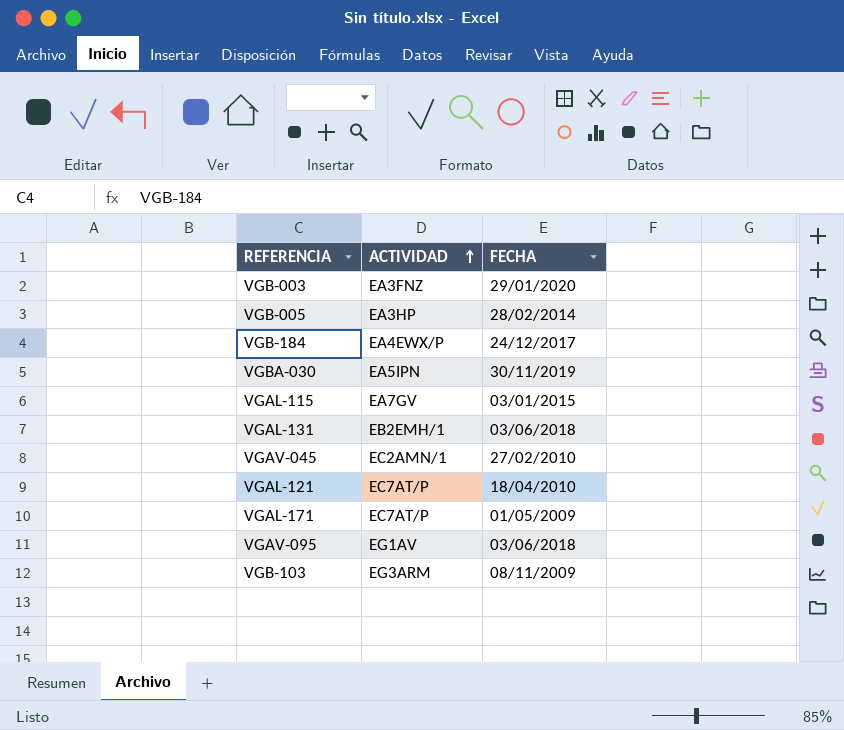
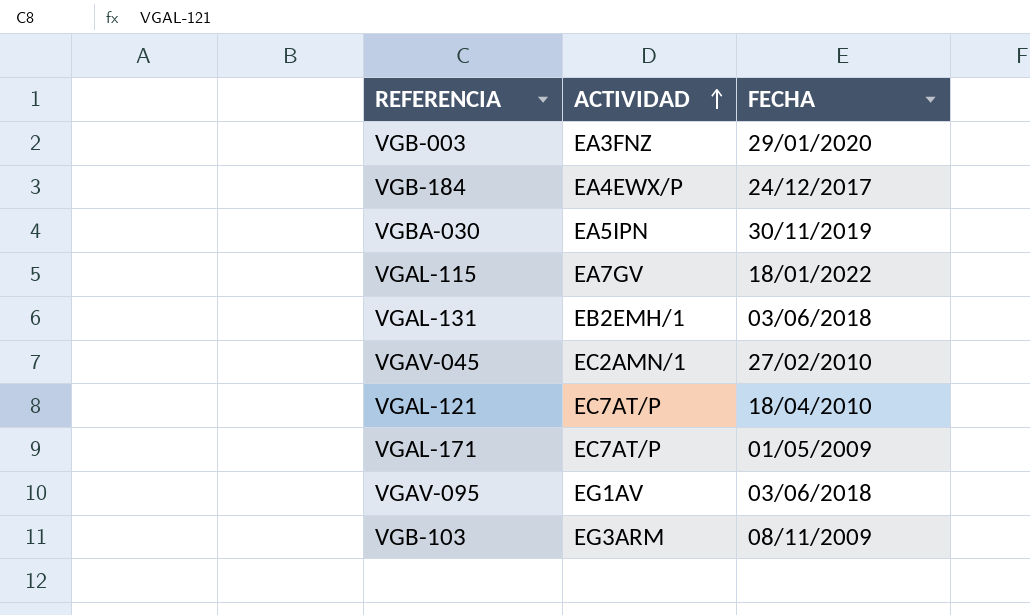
row VGB-005: EA3HP | 28/02/2014 -> none
VGAL-115 | FECHA: 03/01/2015 -> 18/01/2022

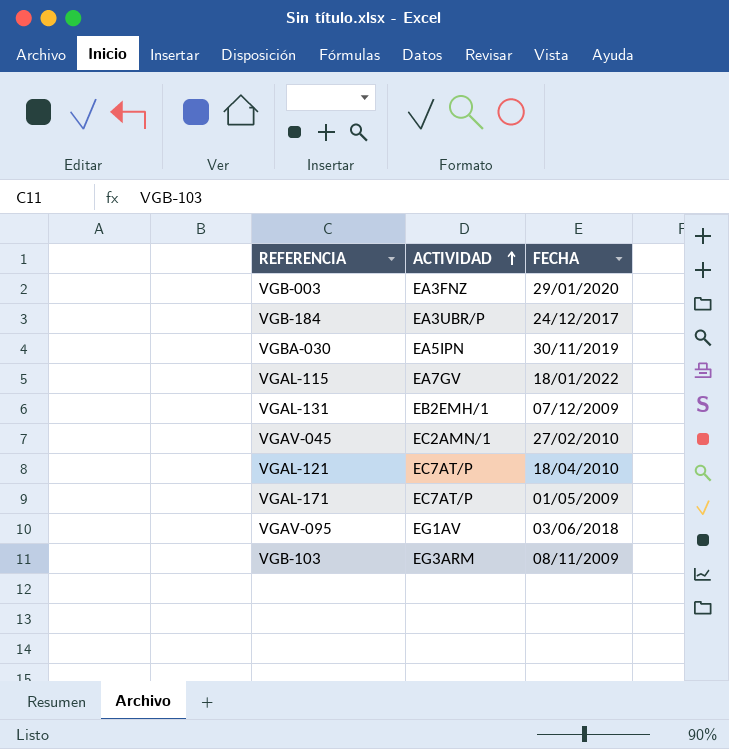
VGB-184 | ACTIVIDAD: EA4EWX/P -> EA3UBR/P
VGAL-131 | FECHA: 03/06/2018 -> 07/12/2009

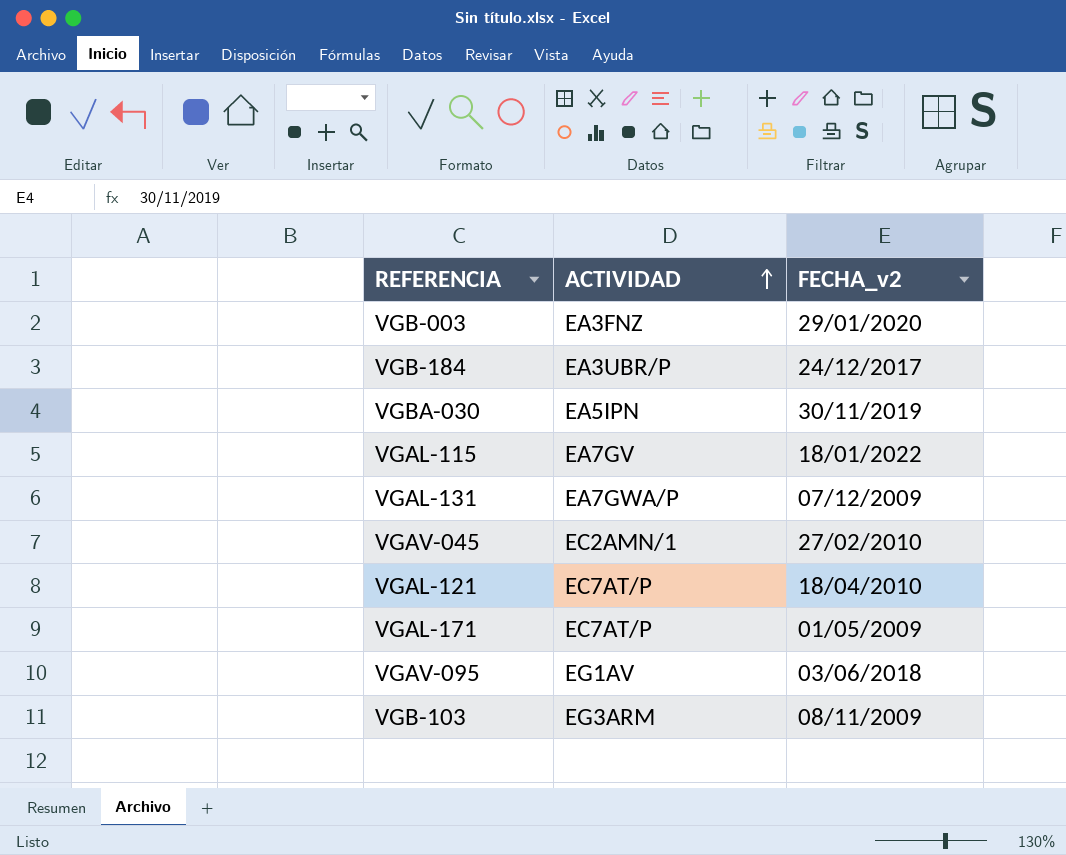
column name: FECHA -> FECHA_v2
VGAL-131 | ACTIVIDAD: EB2EMH/1 -> EA7GWA/P

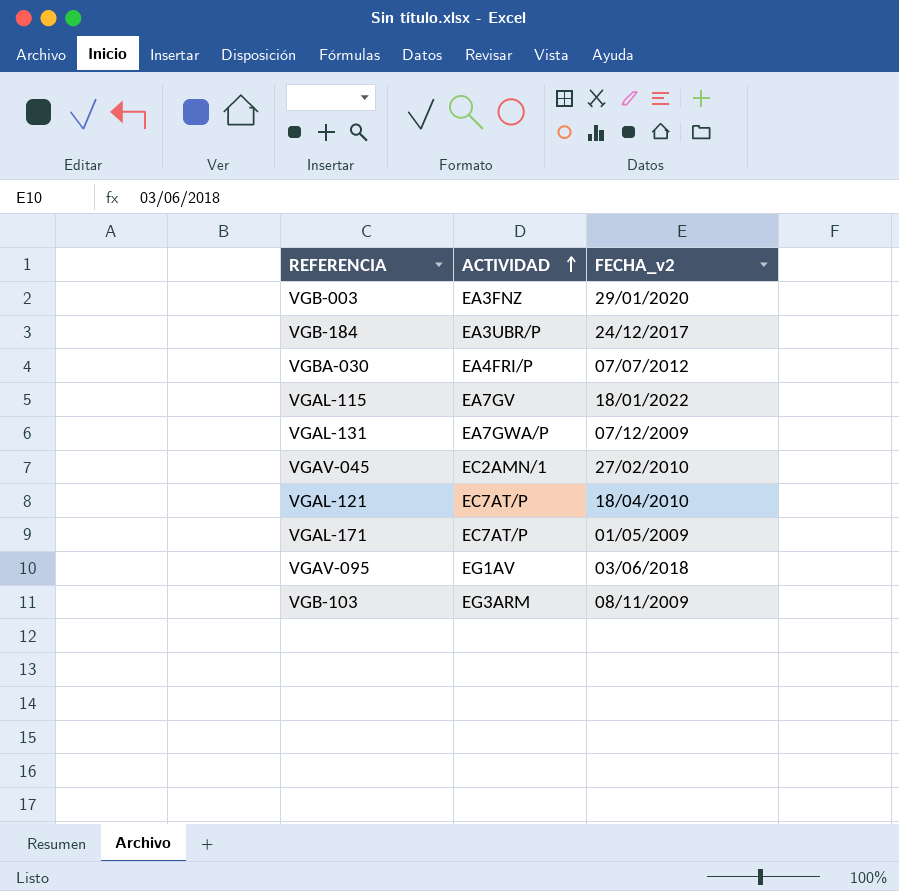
VGBA-030 | ACTIVIDAD: EA5IPN -> EA4FRI/P
VGBA-030 | FECHA_v2: 30/11/2019 -> 07/07/2012

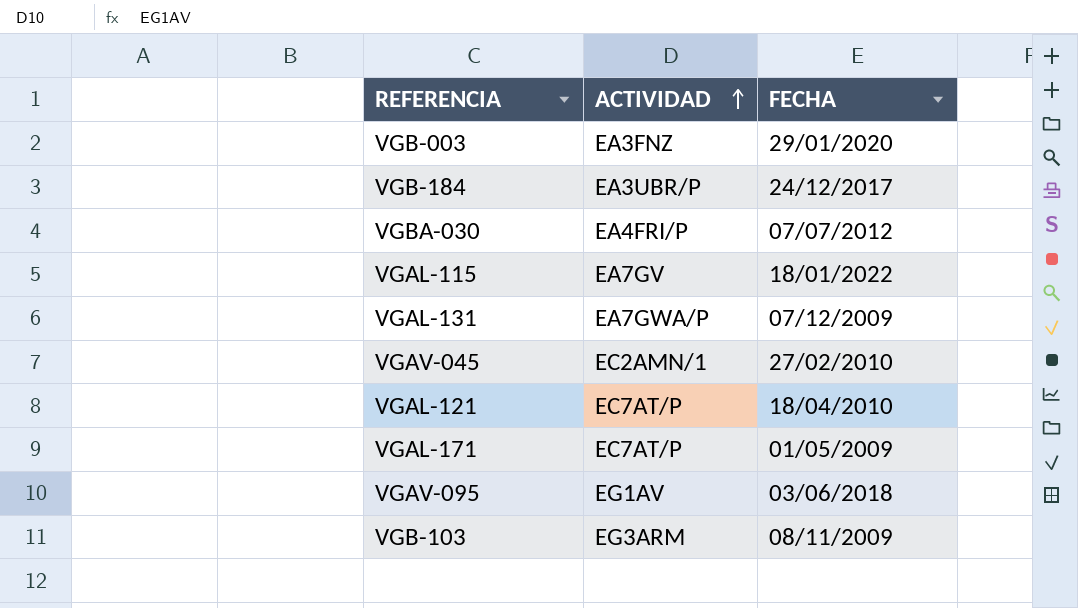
column name: FECHA_v2 -> FECHA

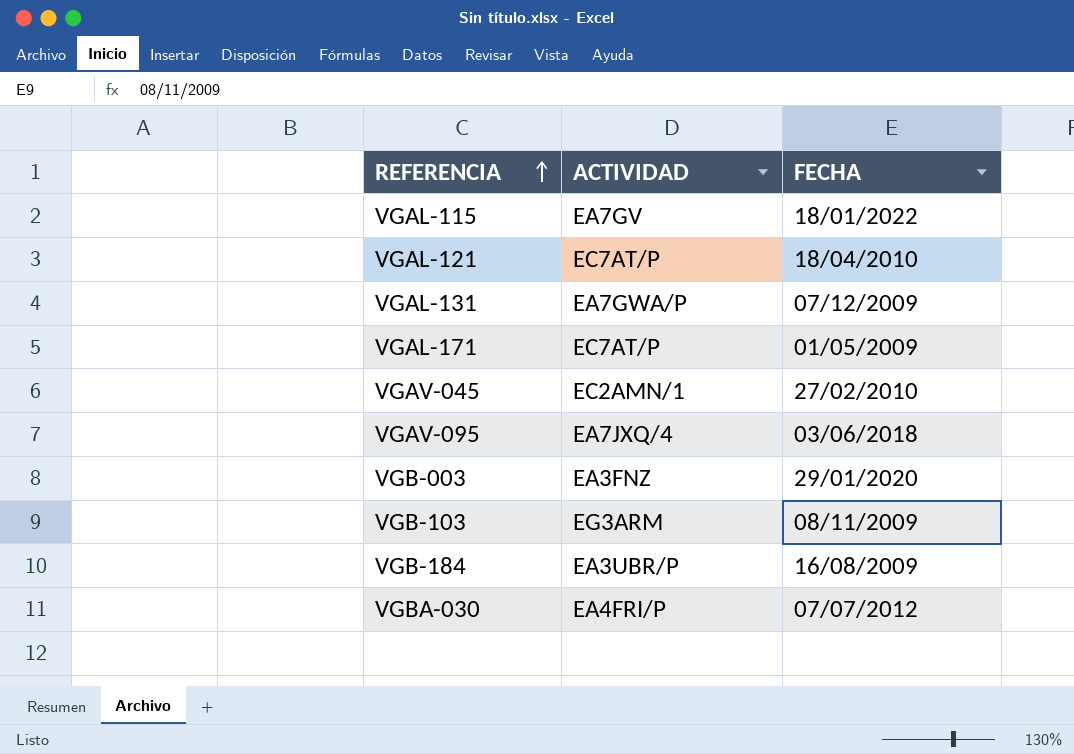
row order: ACTIVIDAD ascending -> REFERENCIA ascending
VGAV-095 | ACTIVIDAD: EG1AV -> EA7JXQ/4
VGB-184 | FECHA: 24/12/2017 -> 16/08/2009

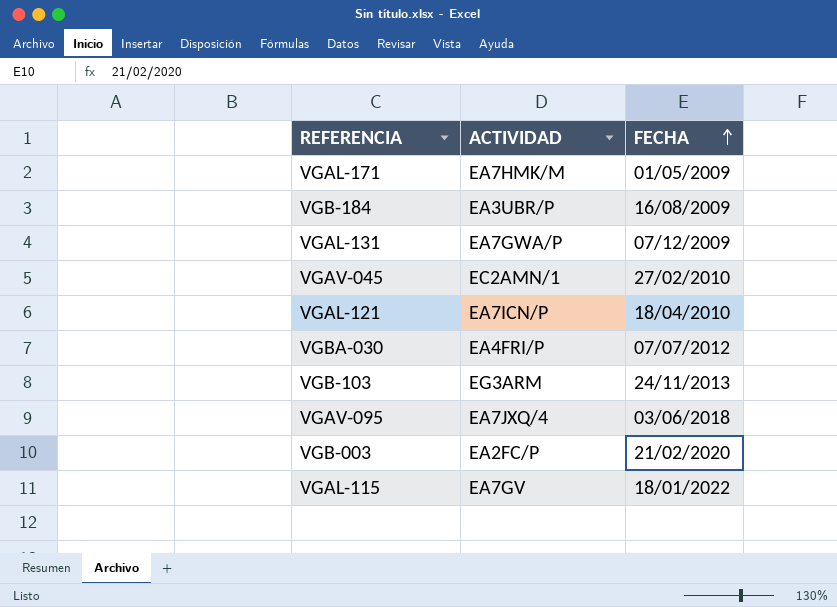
row order: REFERENCIA ascending -> FECHA ascending
VGAL-171 | ACTIVIDAD: EC7AT/P -> EA7HMK/M
VGAL-121 | ACTIVIDAD: EC7AT/P -> EA7ICN/P
VGB-103 | FECHA: 08/11/2009 -> 24/11/2013
VGB-003 | ACTIVIDAD: EA3FNZ -> EA2FC/P
VGB-003 | FECHA: 29/01/2020 -> 21/02/2020

